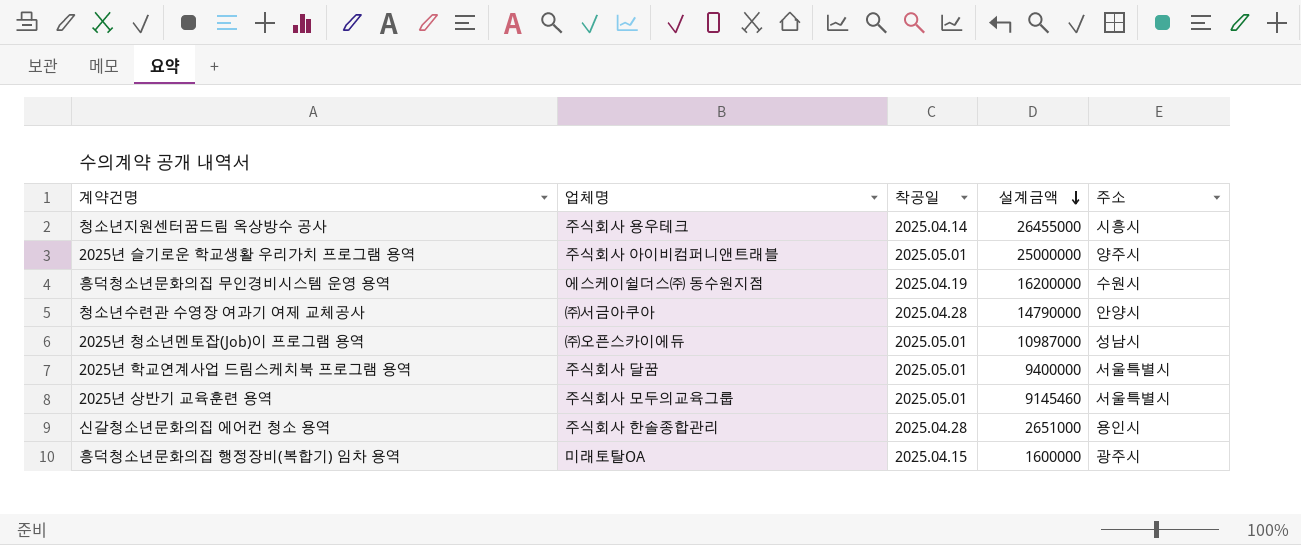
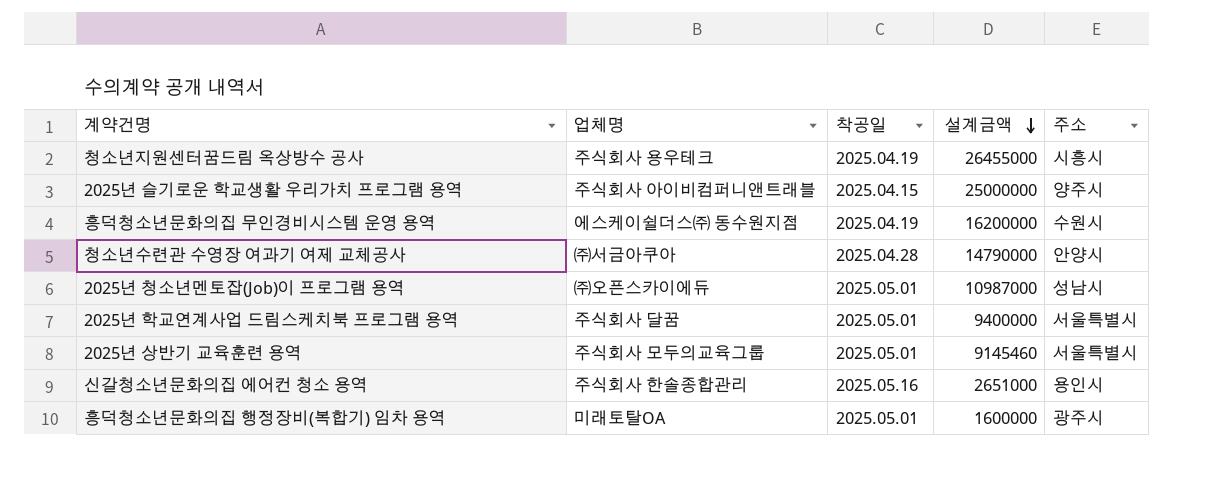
청소년지원센터꿈드림 옥상방수 공사 | 착공일: 2025.04.14 -> 2025.04.19
2025년 슬기로운 학교생활 우리가치 프로그램 용역 | 착공일: 2025.05.01 -> 2025.04.15
신갈청소년문화의집 에어컨 청소 용역 | 착공일: 2025.04.28 -> 2025.05.16
흥덕청소년문화의집 행정장비(복합기) 임차 용역 | 착공일: 2025.04.15 -> 2025.05.01

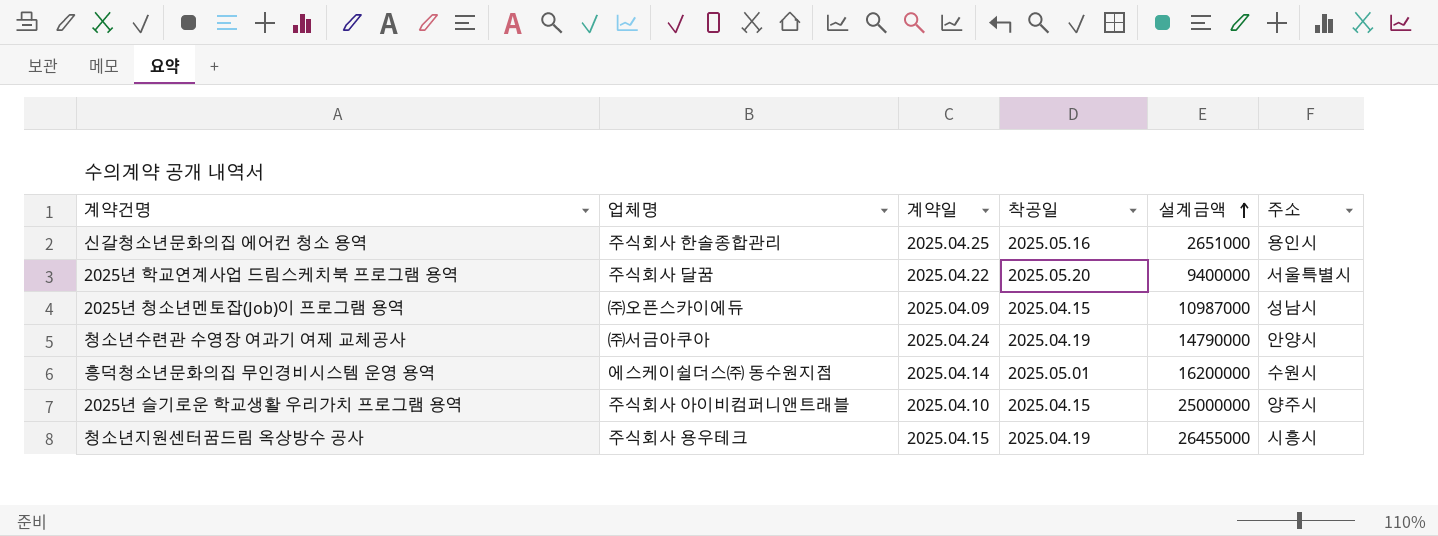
row order: 설계금액 descending -> 설계금액 ascending
column 계약일 | position: none -> 3
row 2025년 상반기 교육훈련 용역: 주식회사 모두의교육그룹 | 2025.05.01 | 9145460 | 서울특별시 -> none
row 흥덕청소년문화의집 행정장비(복합기) 임차 용역: 미래토탈OA | 2025.05.01 | 1600000 | 광주시 -> none
2025년 학교연계사업 드림스케치북 프로그램 용역 | 착공일: 2025.05.01 -> 2025.05.20
2025년 청소년멘토잡(Job)이 프로그램 용역 | 착공일: 2025.05.01 -> 2025.04.15
청소년수련관 수영장 여과기 여제 교체공사 | 착공일: 2025.04.28 -> 2025.04.19
흥덕청소년문화의집 무인경비시스템 운영 용역 | 착공일: 2025.04.19 -> 2025.05.01

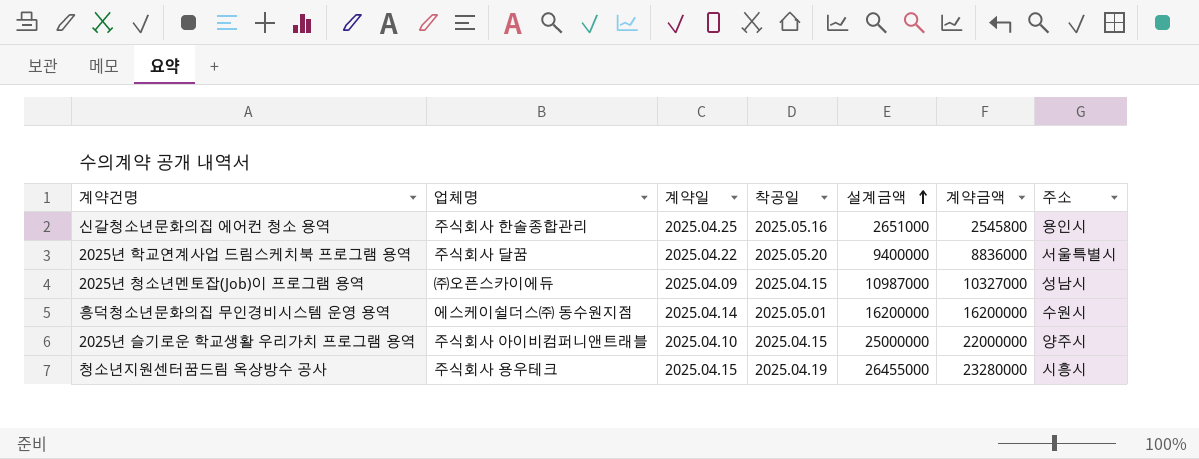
column 계약금액 | position: none -> 6
row 청소년수련관 수영장 여과기 여제 교체공사: ㈜서금아쿠아 | 2025.04.24 | 2025.04.19 | 14790000 | 안양시 -> none

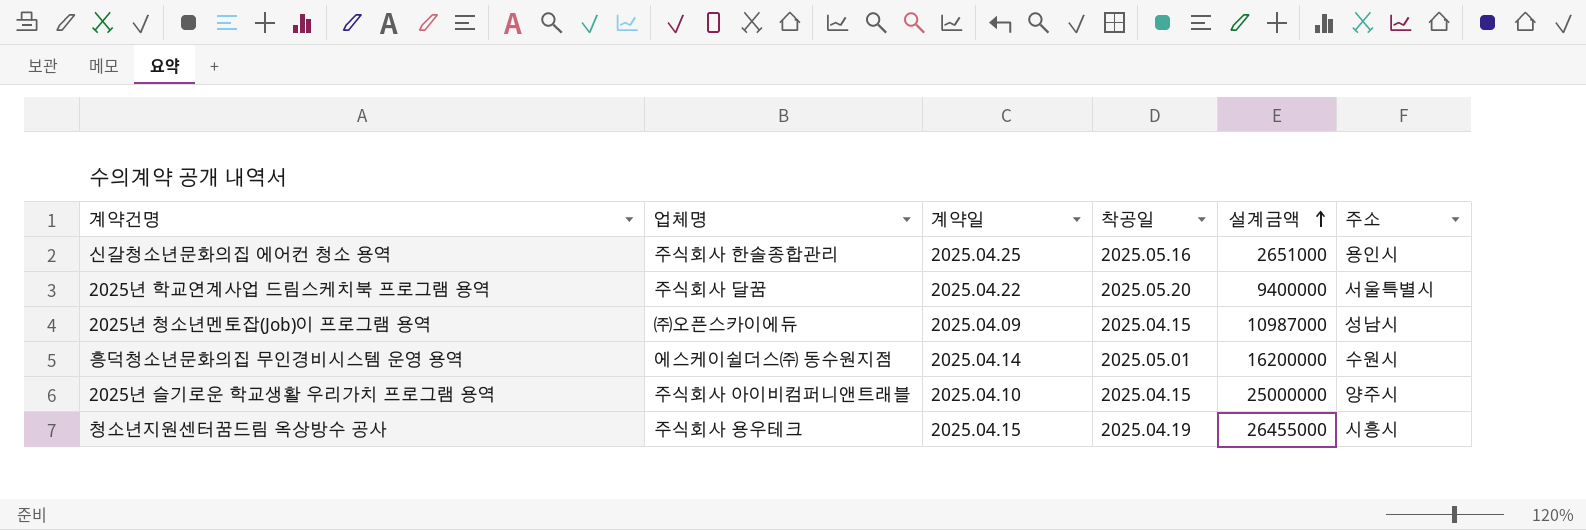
column 계약금액 | position: 6 -> none

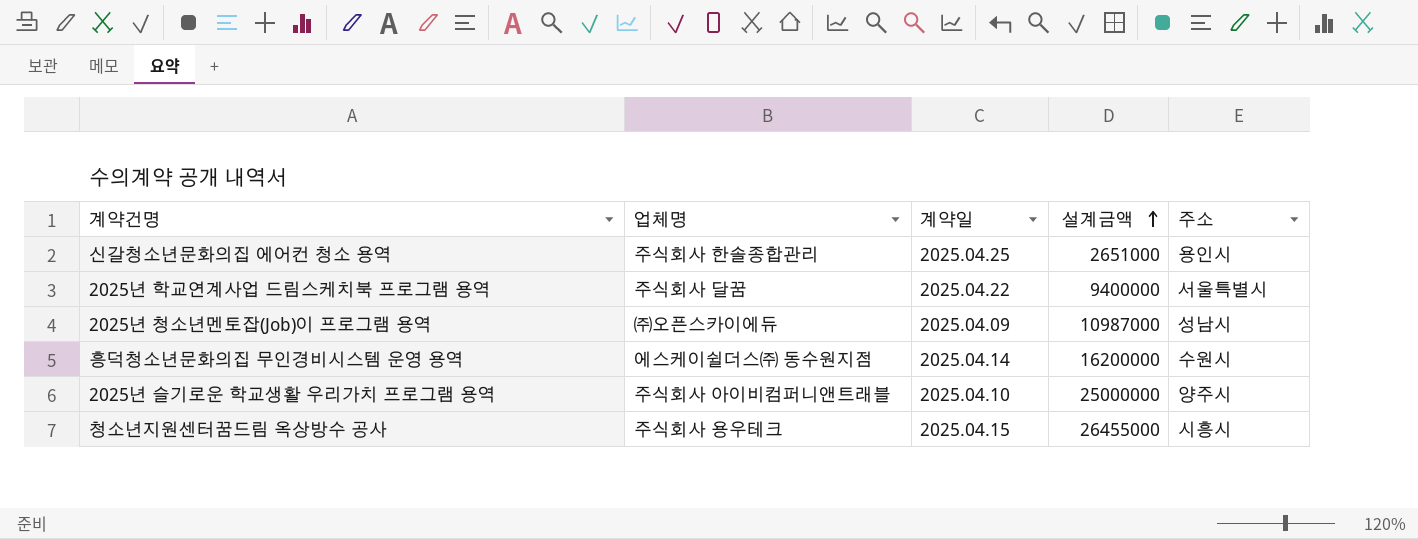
column 착공일 | position: 4 -> none

